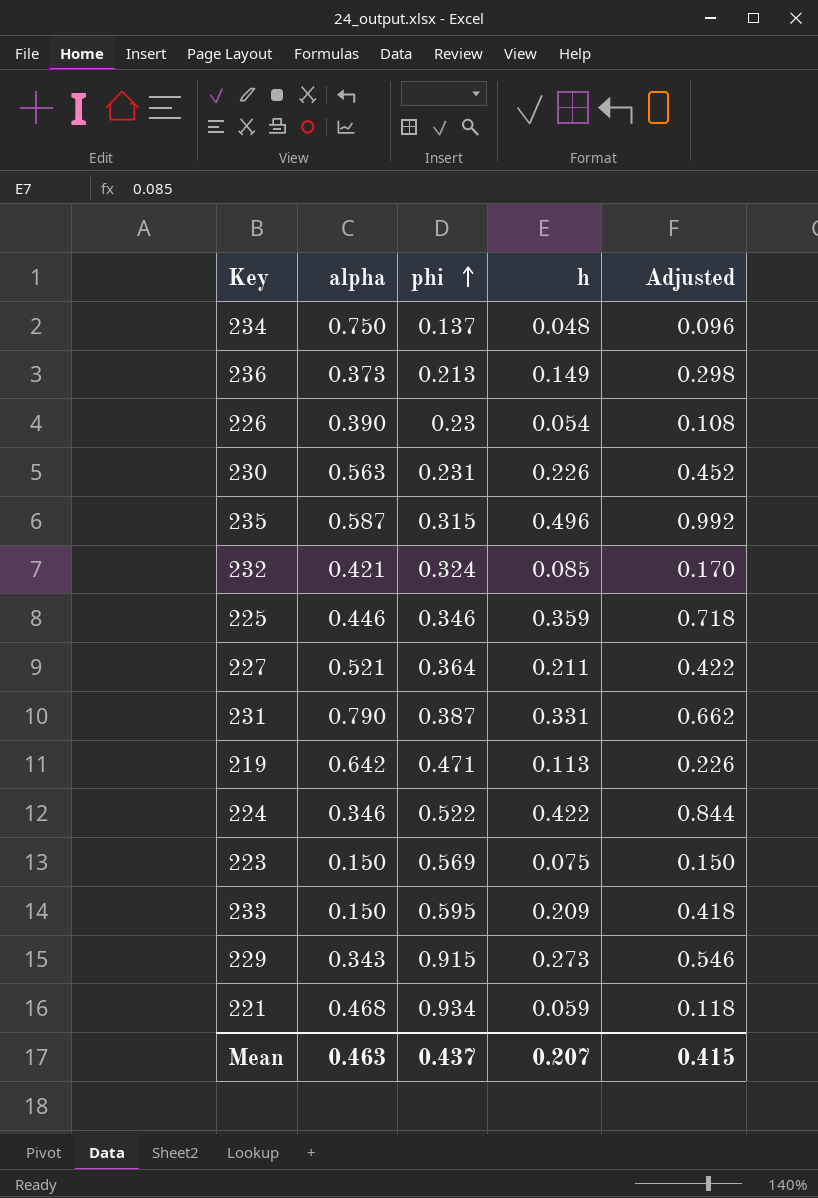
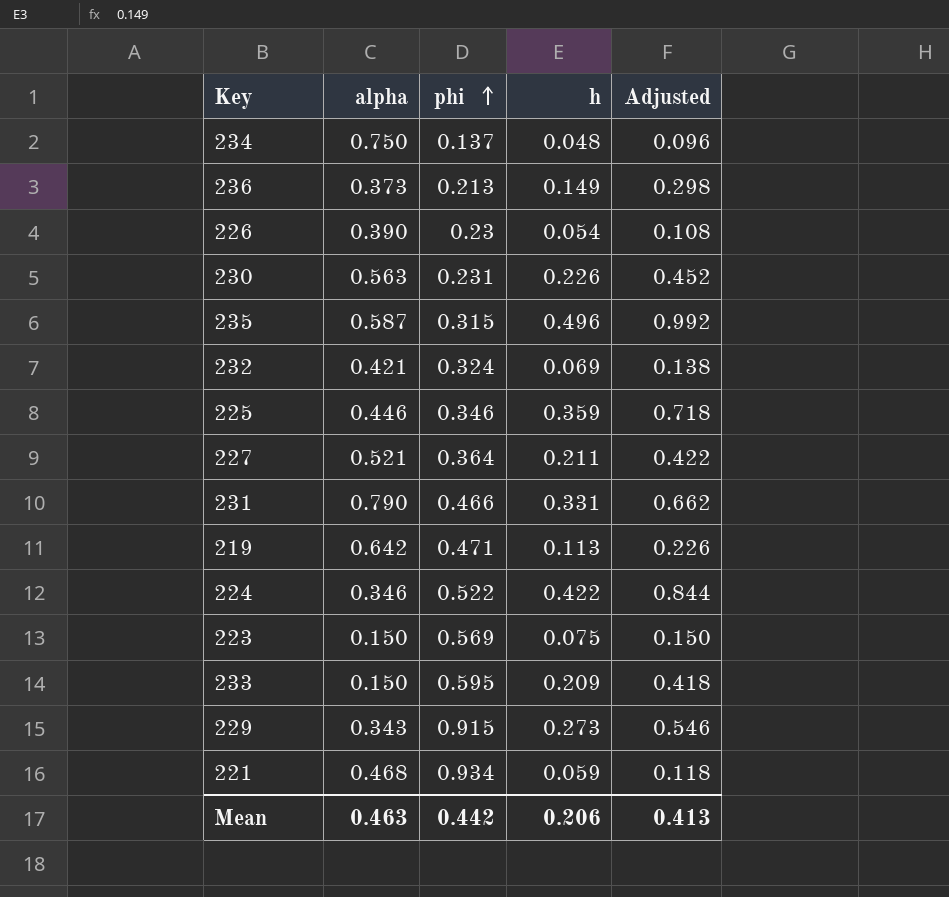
232 | h: 0.085 -> 0.069
232 | Adjusted: 0.170 -> 0.138
231 | phi: 0.387 -> 0.466
Mean | phi: 0.437 -> 0.442
Mean | h: 0.207 -> 0.206
Mean | Adjusted: 0.415 -> 0.413

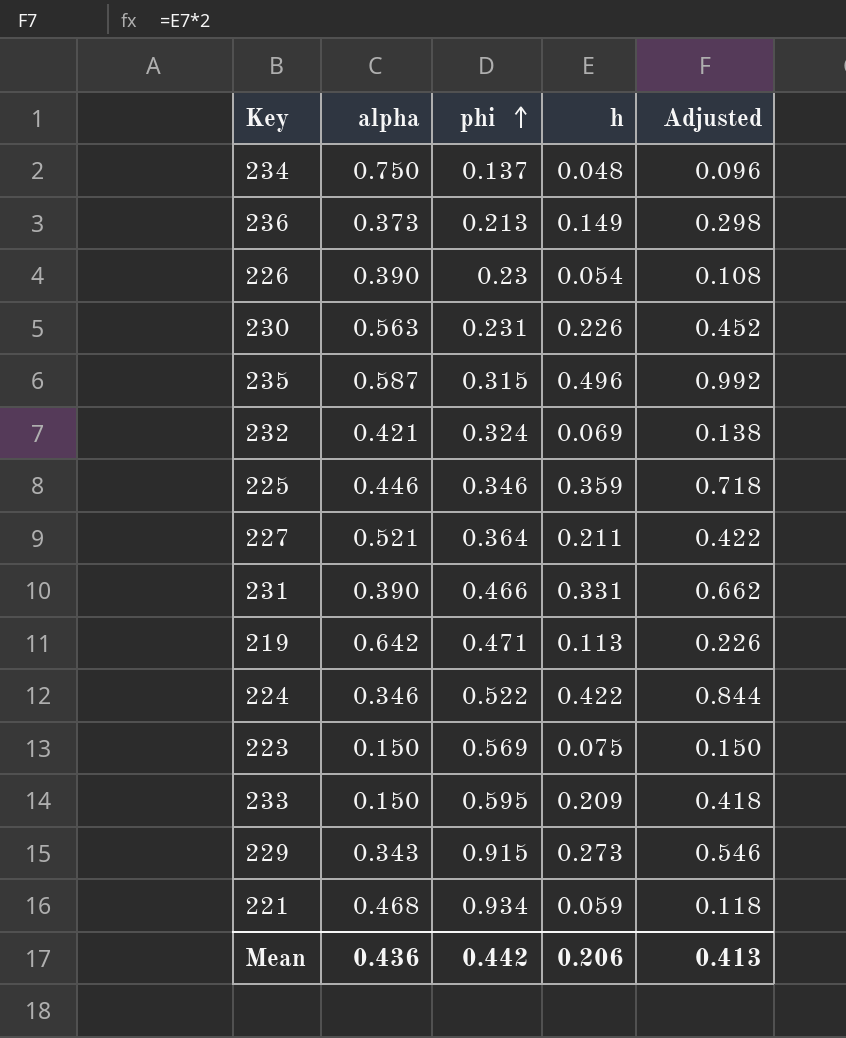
231 | alpha: 0.790 -> 0.390
Mean | alpha: 0.463 -> 0.436

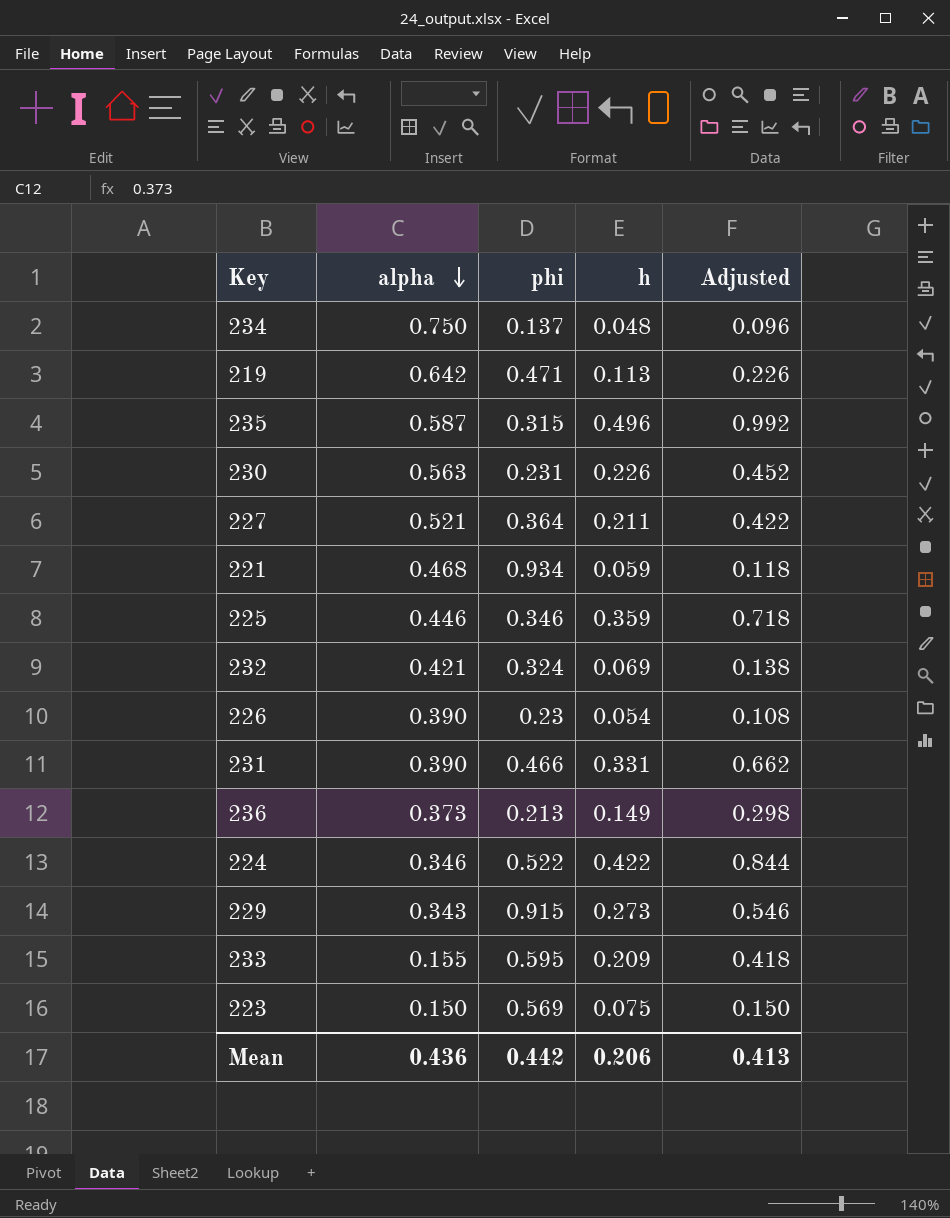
row order: phi ascending -> alpha descending
233 | alpha: 0.150 -> 0.155

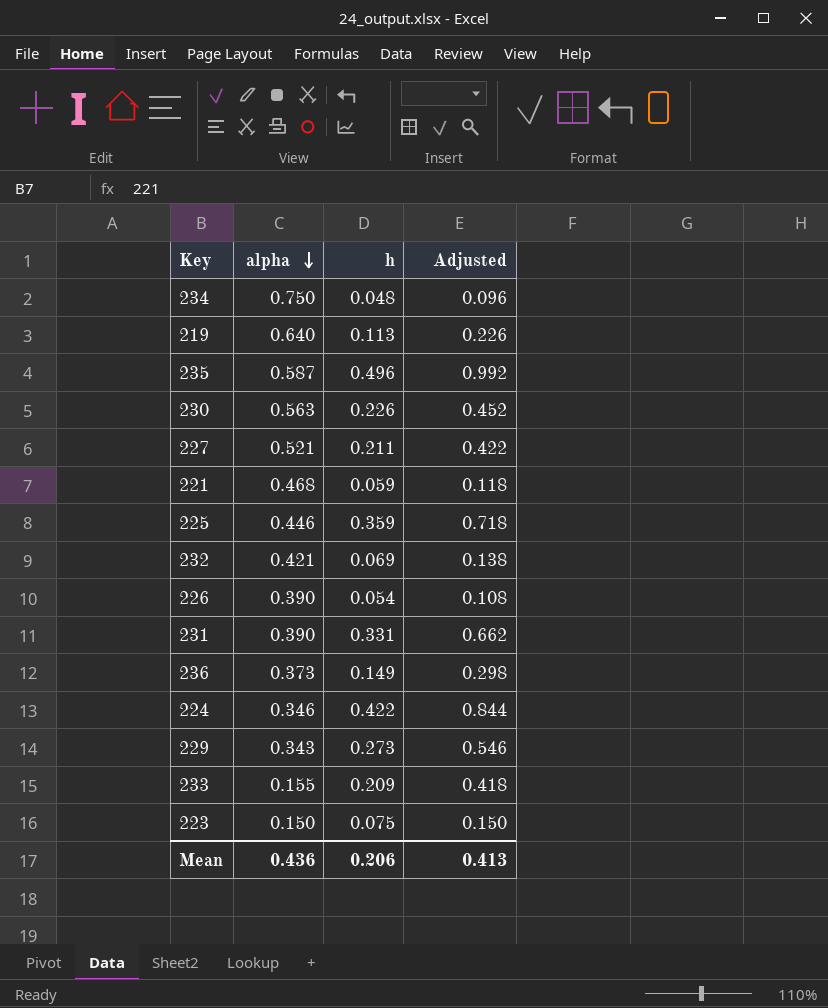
column phi | position: 3 -> none
219 | alpha: 0.642 -> 0.640

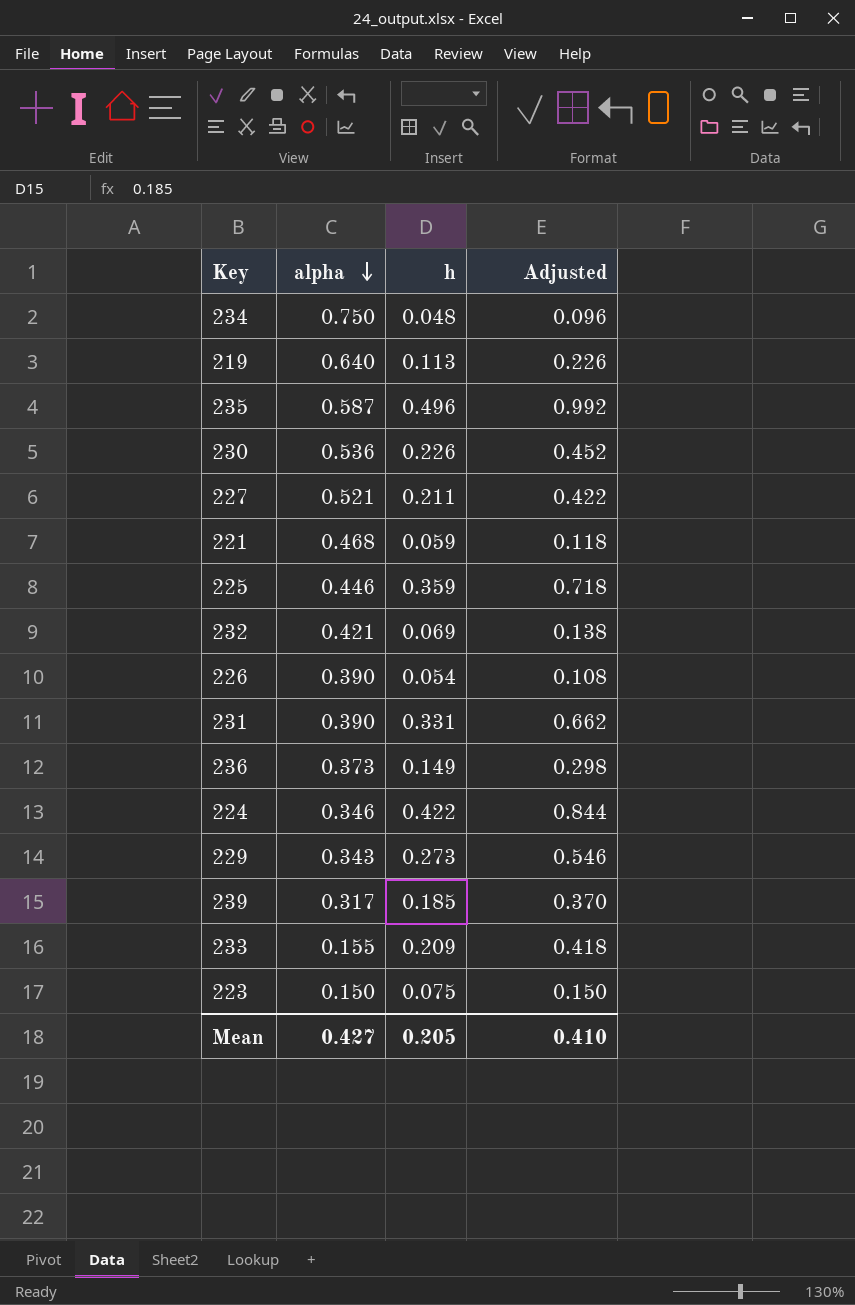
230 | alpha: 0.563 -> 0.536
row 239: none -> 0.317 | 0.185 | 0.370
Mean | alpha: 0.436 -> 0.427
Mean | h: 0.206 -> 0.205
Mean | Adjusted: 0.413 -> 0.410

